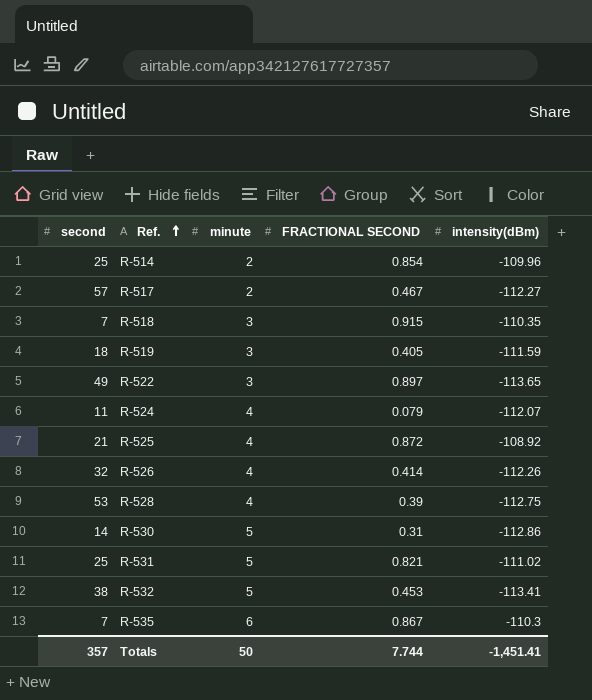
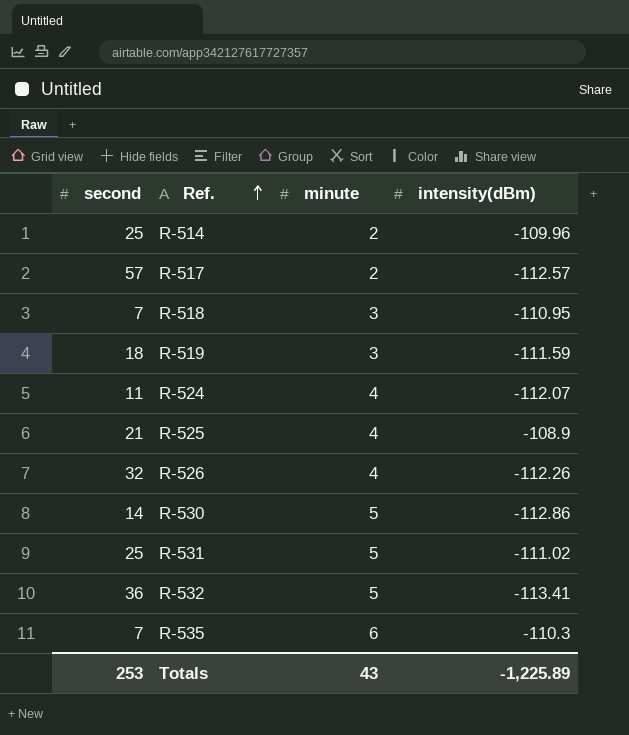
column FRACTIONAL SECOND | position: 4 -> none
row R-522: 49 | 3 | 0.897 | -113.65 -> none
row R-528: 53 | 4 | 0.39 | -112.75 -> none
R-517 | intensity(dBm): -112.27 -> -112.57
R-518 | intensity(dBm): -110.35 -> -110.95
R-525 | intensity(dBm): -108.92 -> -108.9
R-532 | second: 38 -> 36
Totals | second: 357 -> 253
Totals | minute: 50 -> 43
Totals | intensity(dBm): -1,451.41 -> -1,225.89

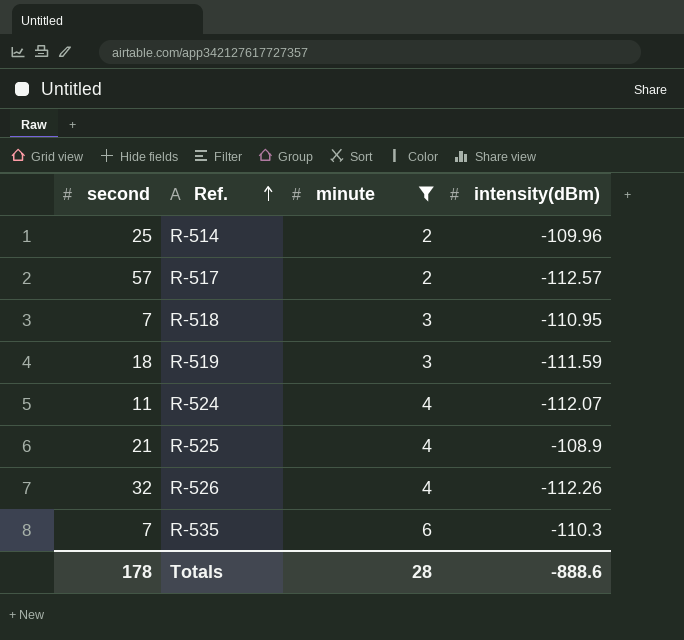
filter: none -> minute != 5
Totals | second: 253 -> 178
Totals | minute: 43 -> 28
Totals | intensity(dBm): -1,225.89 -> -888.6

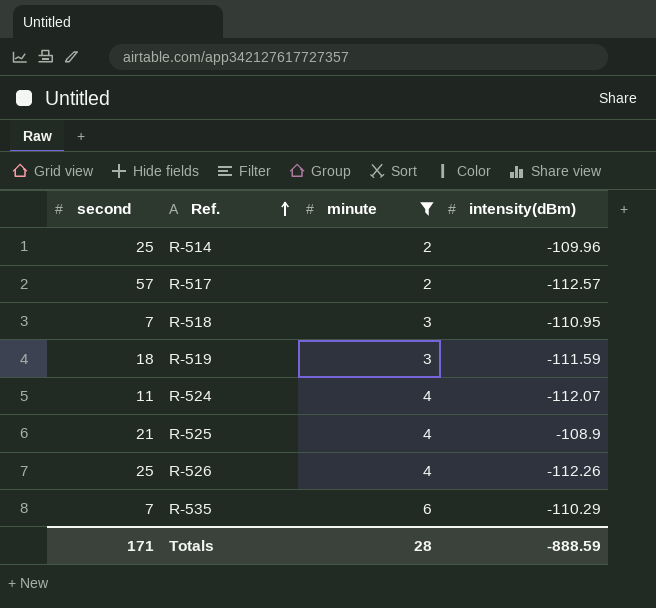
R-526 | second: 32 -> 25
R-535 | intensity(dBm): -110.3 -> -110.29
Totals | second: 178 -> 171
Totals | intensity(dBm): -888.6 -> -888.59

